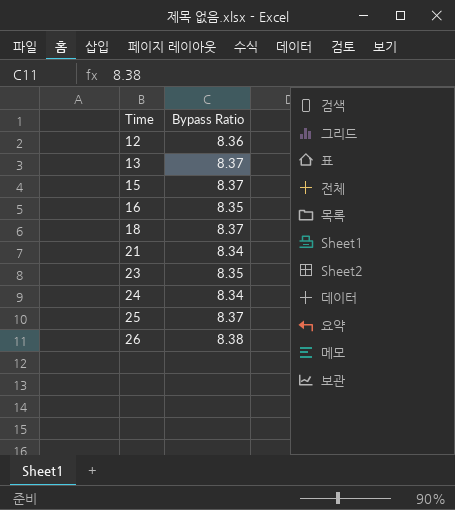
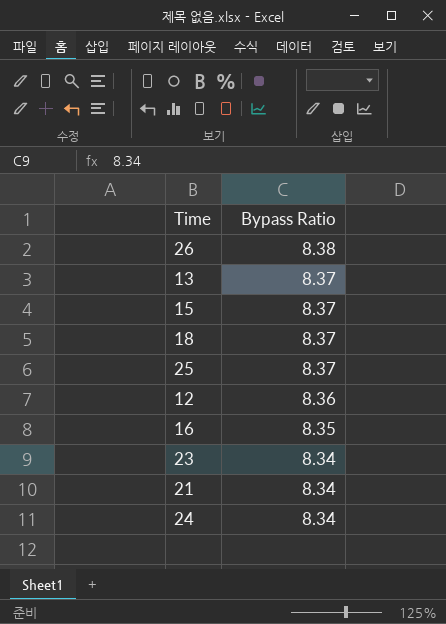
row order: Time ascending -> Bypass Ratio descending
23 | Bypass Ratio: 8.35 -> 8.34

